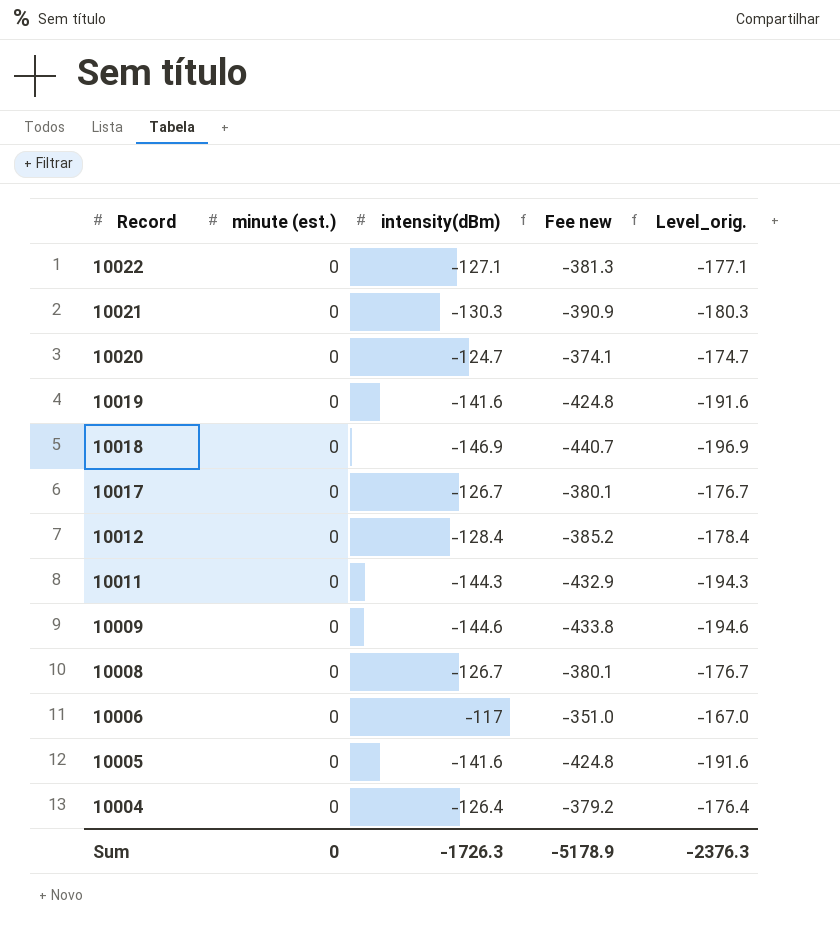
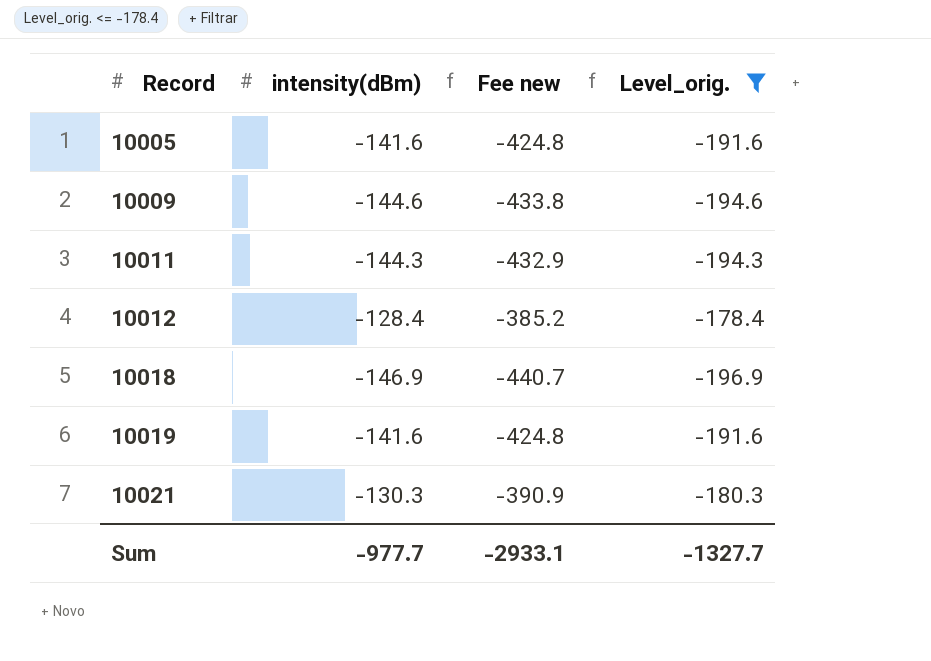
filter: none -> Level_orig. <= -178.4
row order: Record descending -> Record ascending
column minute (est.) | position: 2 -> none
Sum | intensity(dBm): -1726.3 -> -977.7
Sum | Fee new: -5178.9 -> -2933.1
Sum | Level_orig.: -2376.3 -> -1327.7

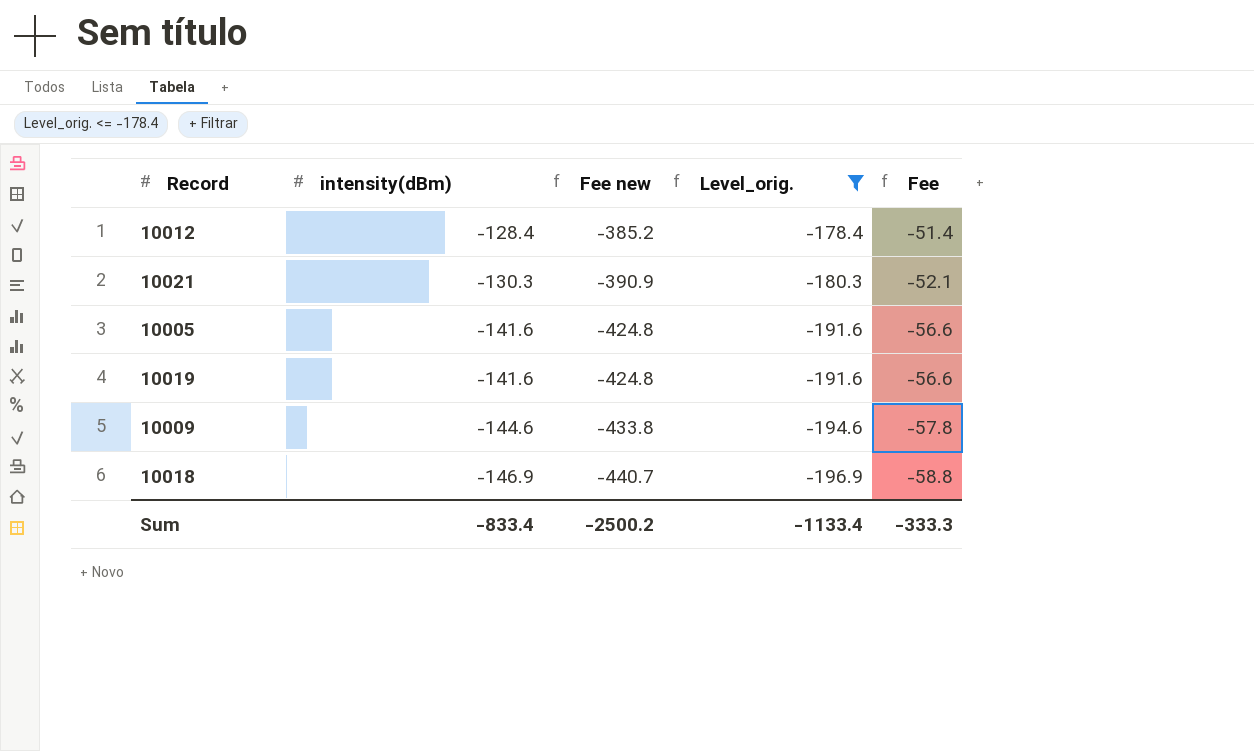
row order: Record ascending -> intensity(dBm) descending
column Fee | formula: none -> [intensity(dBm)] * 0.4
row 10011: -144.3 | -432.9 | -194.3 -> none
Sum | intensity(dBm): -977.7 -> -833.4
Sum | Fee new: -2933.1 -> -2500.2
Sum | Level_orig.: -1327.7 -> -1133.4

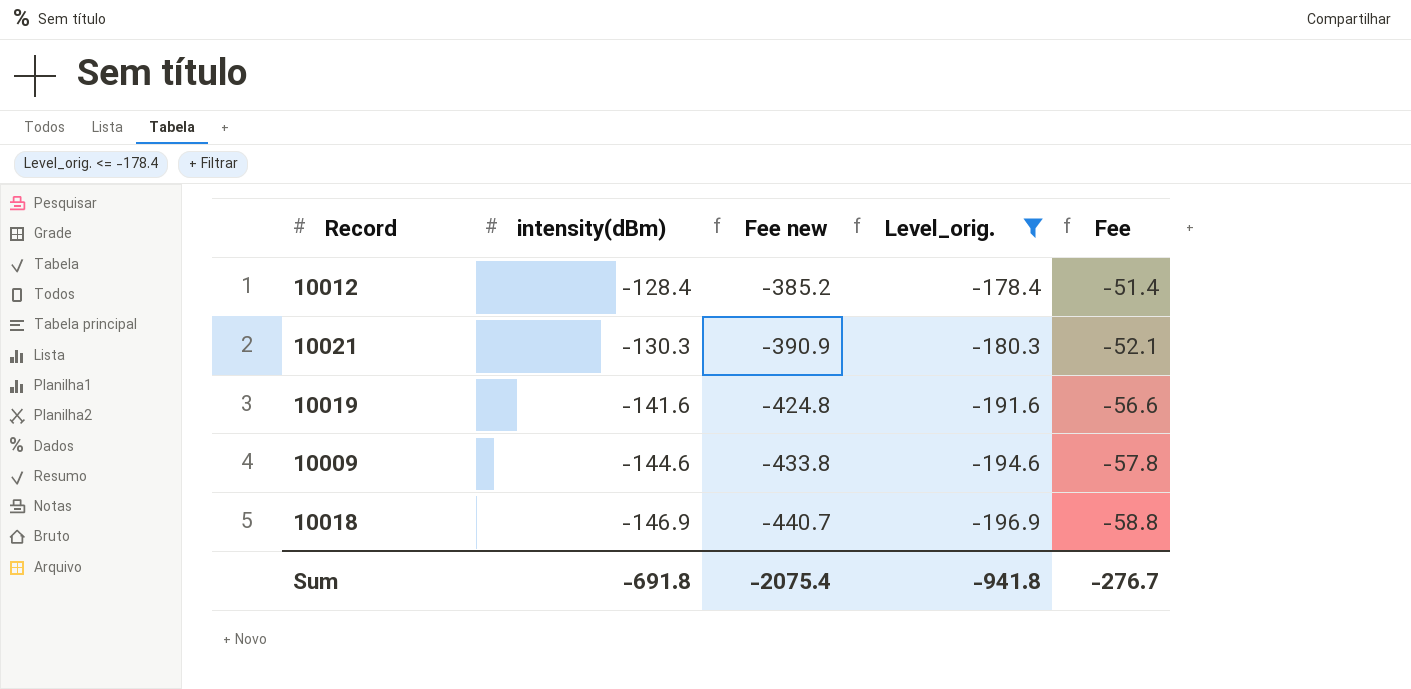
row 10005: -141.6 | -424.8 | -191.6 | -56.6 -> none
Sum | intensity(dBm): -833.4 -> -691.8
Sum | Fee new: -2500.2 -> -2075.4
Sum | Level_orig.: -1133.4 -> -941.8
Sum | Fee: -333.3 -> -276.7

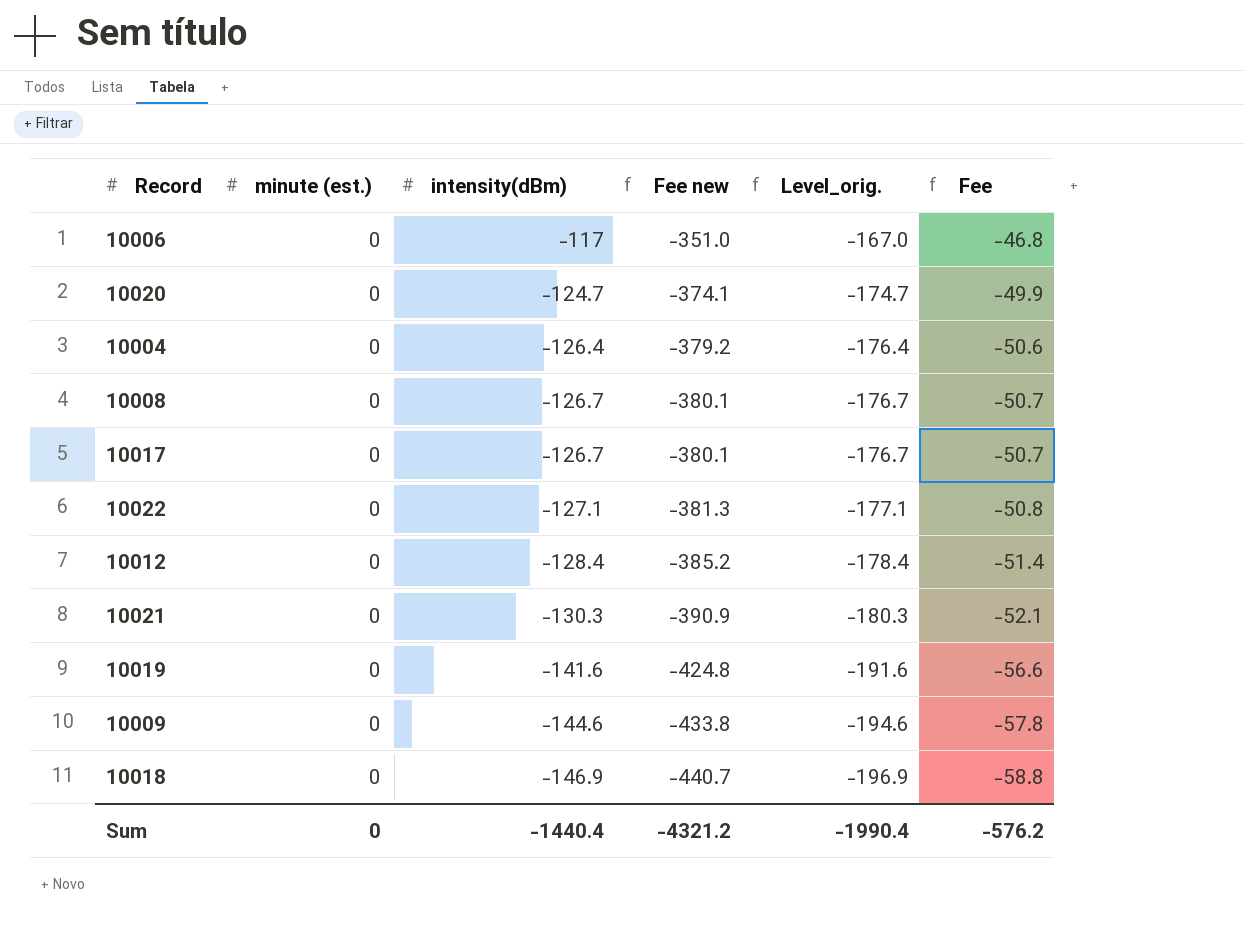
filter: Level_orig. <= -178.4 -> none
column minute (est.) | position: none -> 2
Sum | intensity(dBm): -691.8 -> -1440.4
Sum | Fee new: -2075.4 -> -4321.2
Sum | Level_orig.: -941.8 -> -1990.4
Sum | Fee: -276.7 -> -576.2

